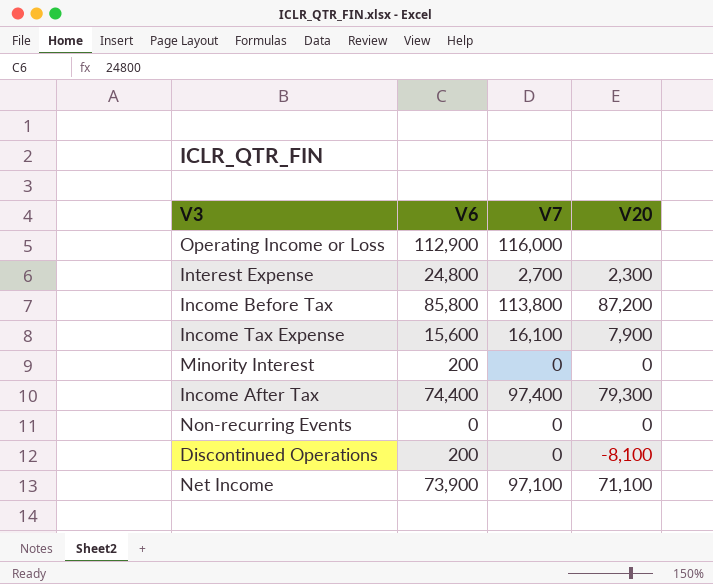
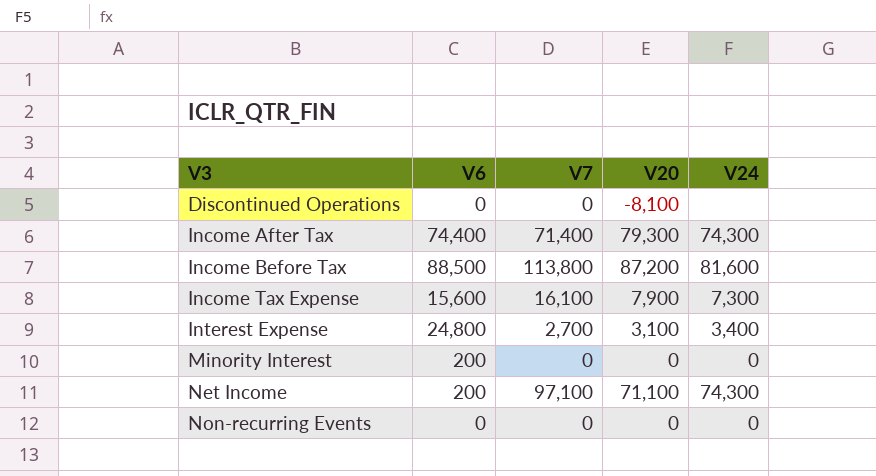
row order: none -> V3 ascending
column V24 | position: none -> 5
row Operating Income or Loss: 112,900 | 116,000 | none -> none
Discontinued Operations | V6: 200 -> 0
Income After Tax | V7: 97,400 -> 71,400
Income Before Tax | V6: 85,800 -> 88,500
Interest Expense | V20: 2,300 -> 3,100
Net Income | V6: 73,900 -> 200

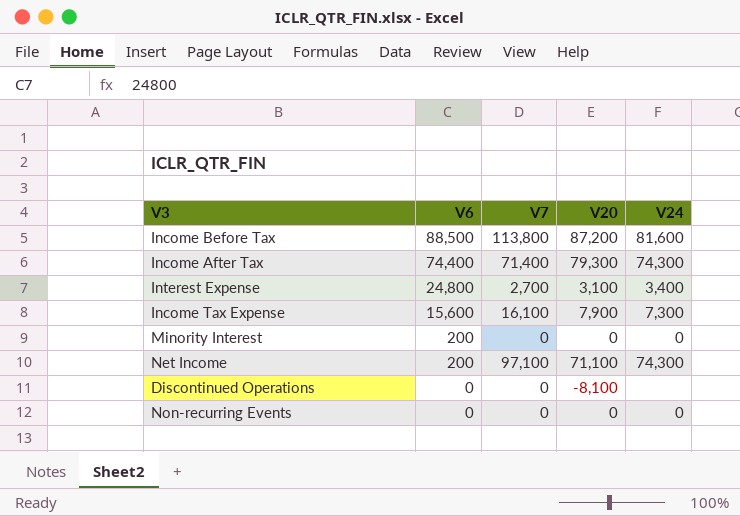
row order: V3 ascending -> V6 descending

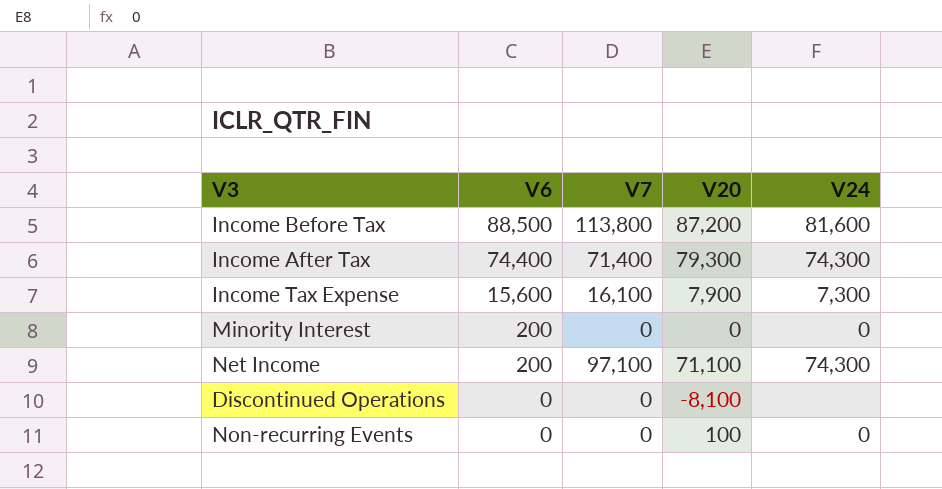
row Interest Expense: 24,800 | 2,700 | 3,100 | 3,400 -> none
Non-recurring Events | V20: 0 -> 100

